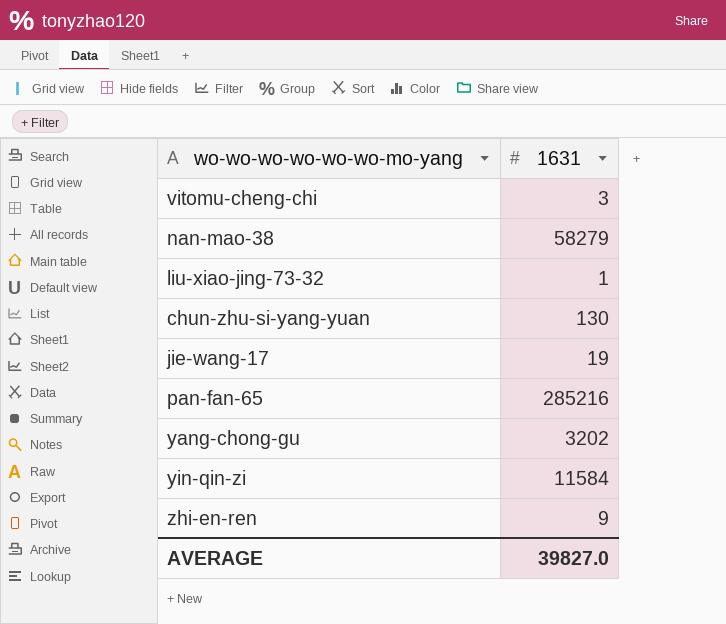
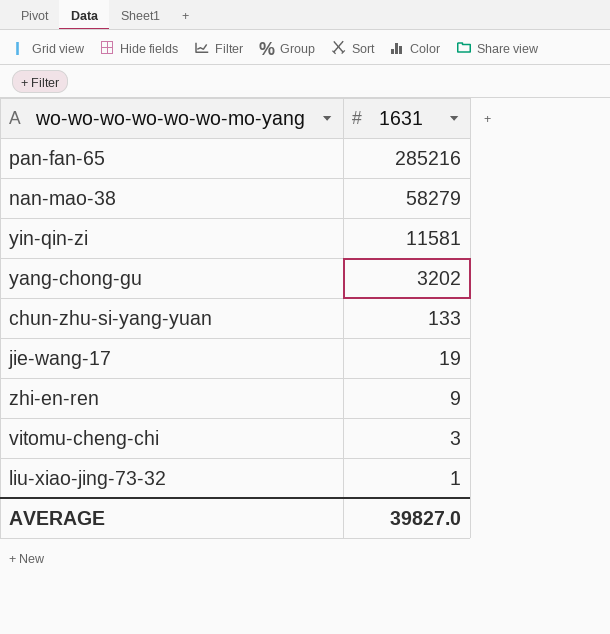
row order: none -> 1631 descending
yin-qin-zi | 1631: 11584 -> 11581
chun-zhu-si-yang-yuan | 1631: 130 -> 133

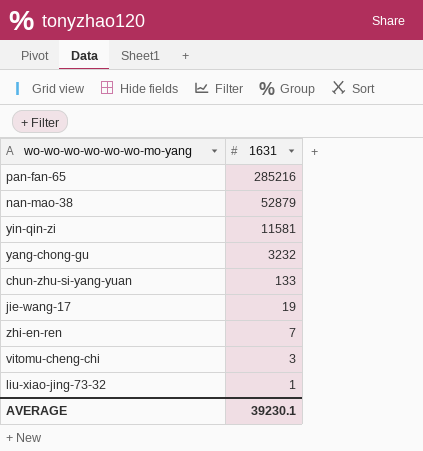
nan-mao-38 | 1631: 58279 -> 52879
yang-chong-gu | 1631: 3202 -> 3232
zhi-en-ren | 1631: 9 -> 7
AVERAGE | 1631: 39827.0 -> 39230.1

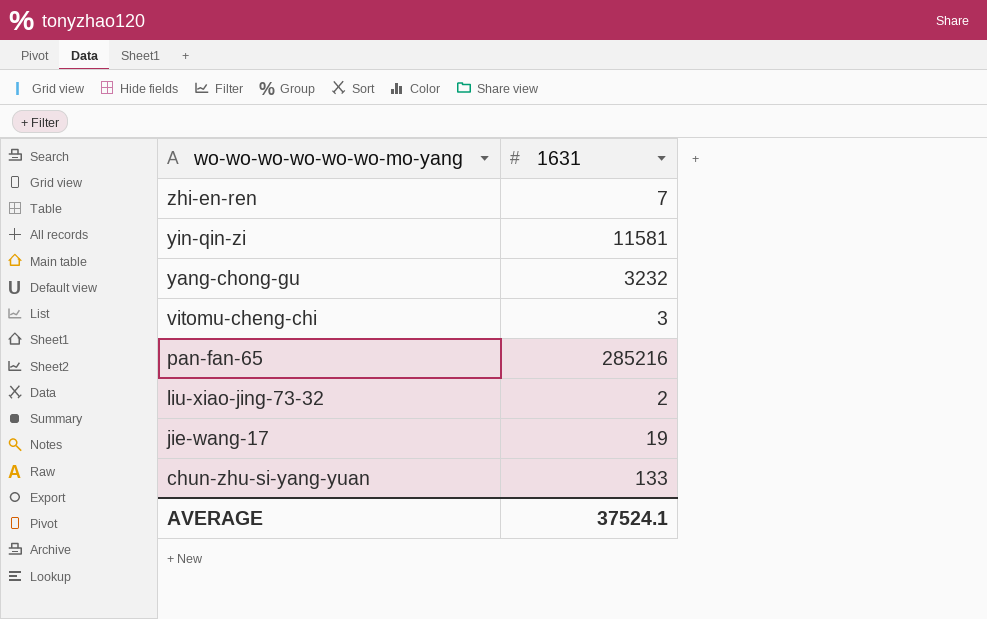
row order: 1631 descending -> wo-wo-wo-wo-wo-wo-mo-yang descending
row nan-mao-38: 52879 -> none
liu-xiao-jing-73-32 | 1631: 1 -> 2
AVERAGE | 1631: 39230.1 -> 37524.1

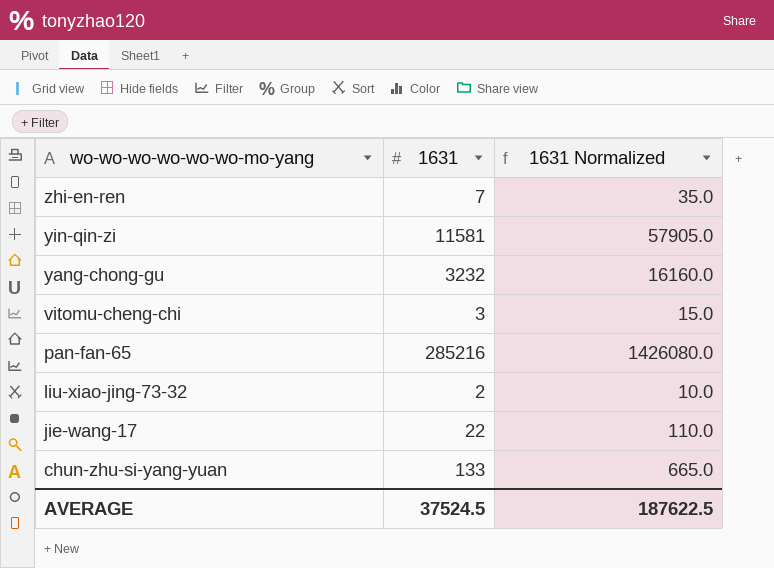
column 1631 Normalized | formula: none -> [1631] * 5
jie-wang-17 | 1631: 19 -> 22
AVERAGE | 1631: 37524.1 -> 37524.5

